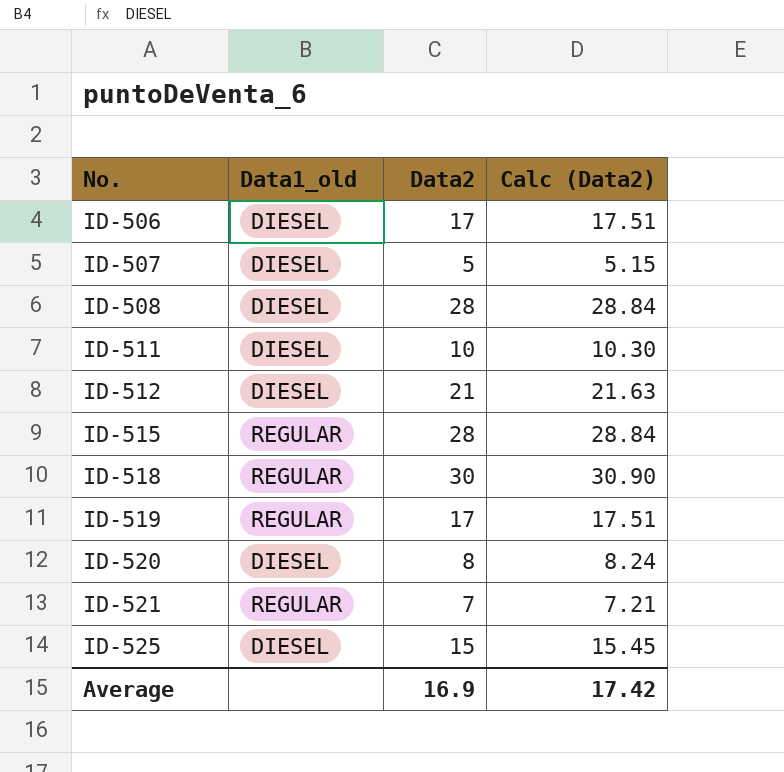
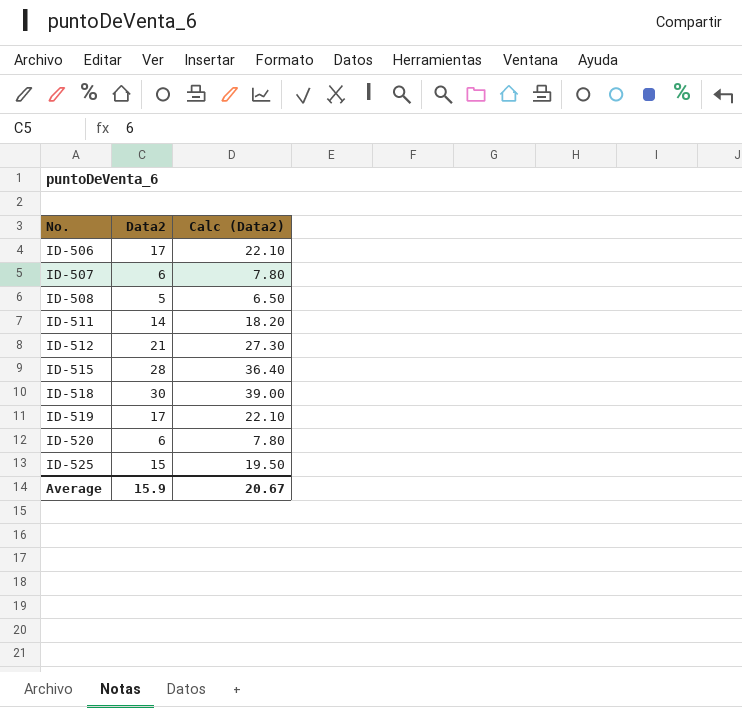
column Data1_old | position: 2 -> none
column Calc (Data2) | formula: [Data2] * 1.03 -> [Data2] * 1.3
row ID-521: REGULAR | 7 | 7.21 -> none
ID-507 | Data2: 5 -> 6
ID-508 | Data2: 28 -> 5
ID-511 | Data2: 10 -> 14
ID-520 | Data2: 8 -> 6
Average | Data2: 16.9 -> 15.9
Average | Calc (Data2): 17.42 -> 20.67

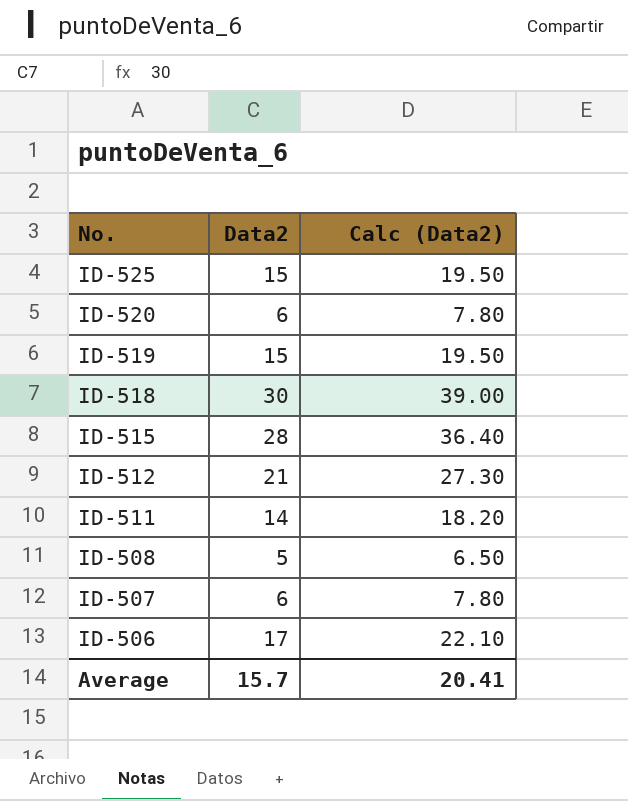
row order: No. ascending -> No. descending
ID-519 | Data2: 17 -> 15
ID-519 | Calc (Data2): 22.10 -> 19.50
Average | Data2: 15.9 -> 15.7
Average | Calc (Data2): 20.67 -> 20.41

